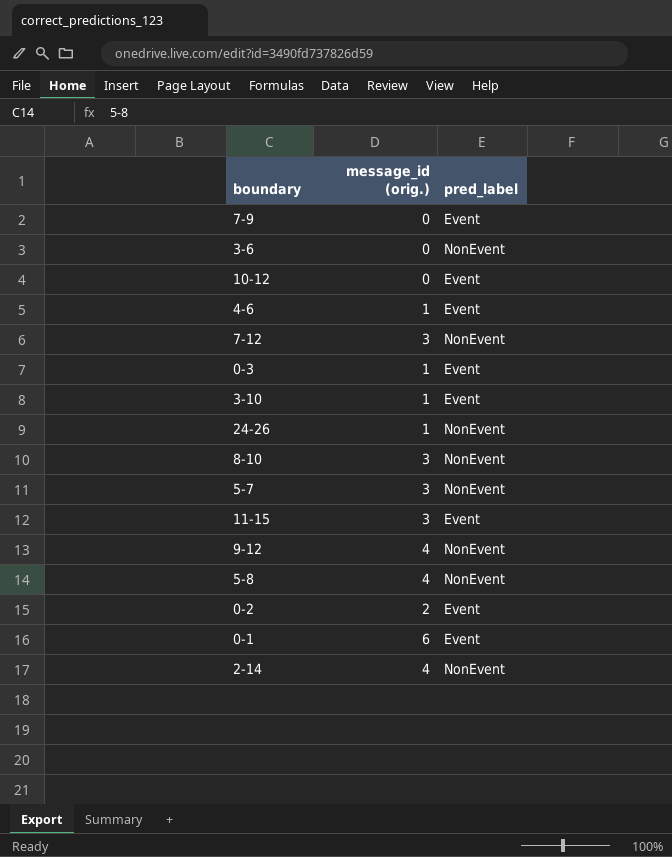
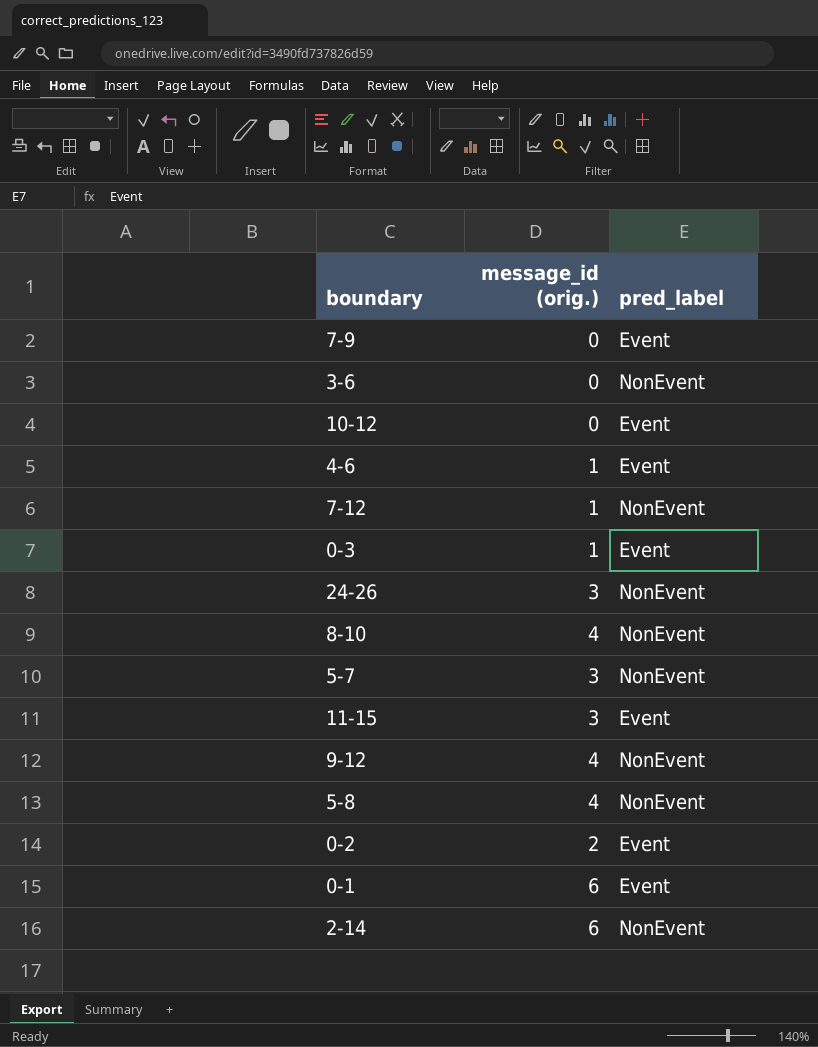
row 3-10: 1 | Event -> none
7-12 | message_id (orig.): 3 -> 1
24-26 | message_id (orig.): 1 -> 3
8-10 | message_id (orig.): 3 -> 4
2-14 | message_id (orig.): 4 -> 6

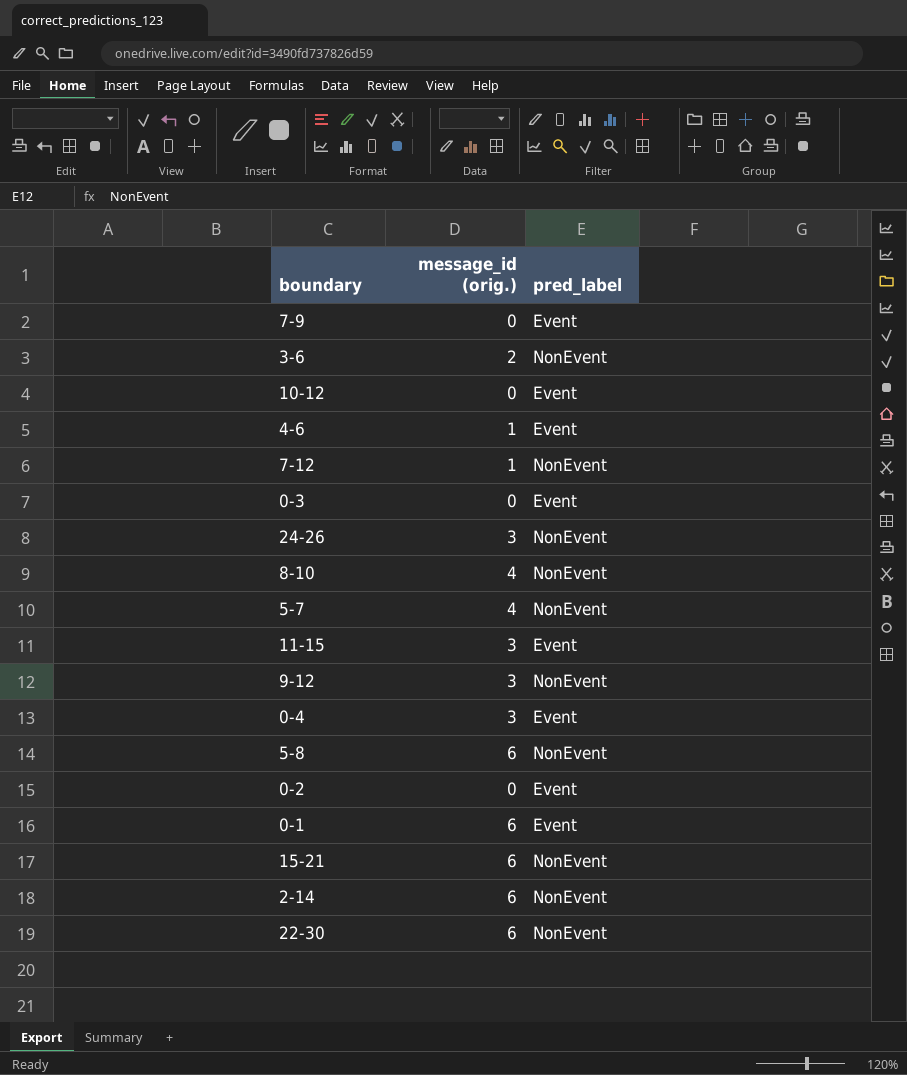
3-6 | message_id (orig.): 0 -> 2
0-3 | message_id (orig.): 1 -> 0
5-7 | message_id (orig.): 3 -> 4
9-12 | message_id (orig.): 4 -> 3
row 0-4: none -> 3 | Event
5-8 | message_id (orig.): 4 -> 6
0-2 | message_id (orig.): 2 -> 0
row 15-21: none -> 6 | NonEvent
row 22-30: none -> 6 | NonEvent

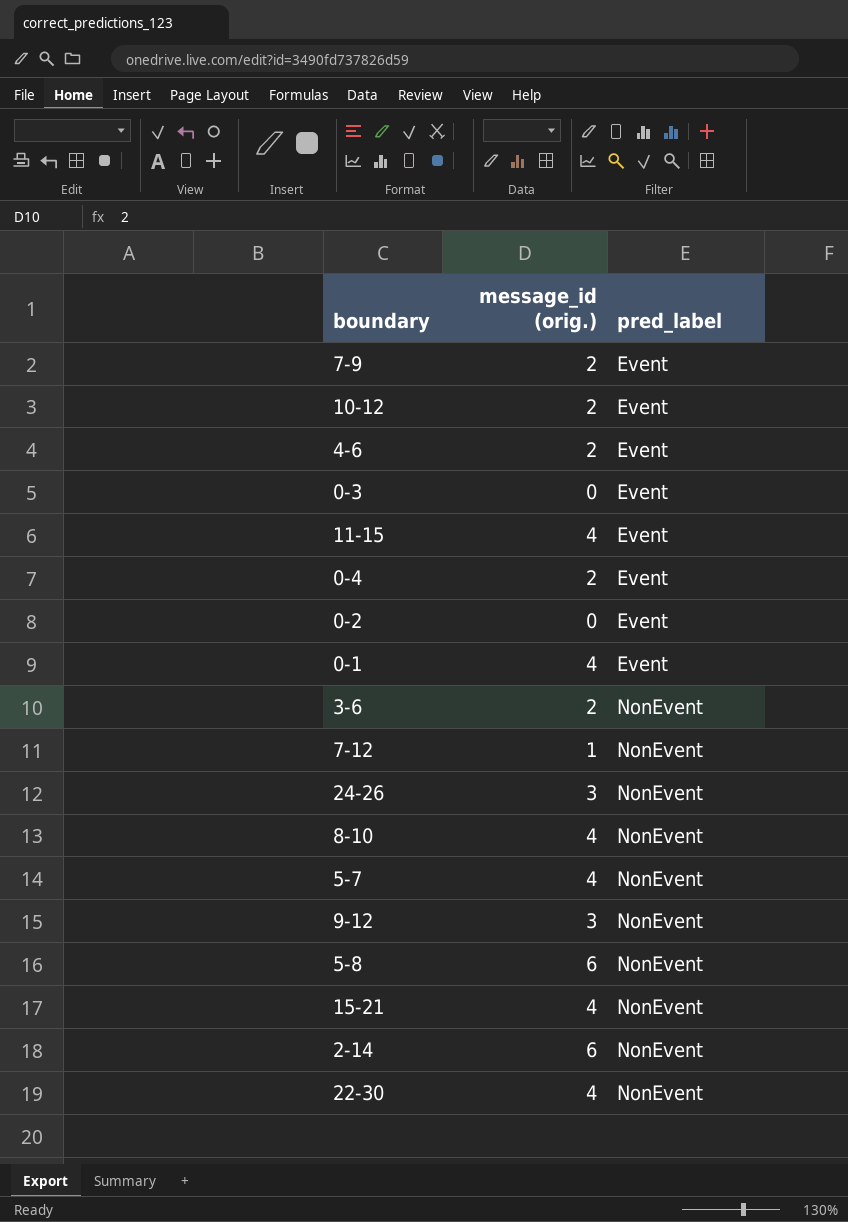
row order: none -> pred_label ascending
7-9 | message_id (orig.): 0 -> 2
10-12 | message_id (orig.): 0 -> 2
4-6 | message_id (orig.): 1 -> 2
11-15 | message_id (orig.): 3 -> 4
0-4 | message_id (orig.): 3 -> 2
0-1 | message_id (orig.): 6 -> 4
15-21 | message_id (orig.): 6 -> 4
22-30 | message_id (orig.): 6 -> 4

